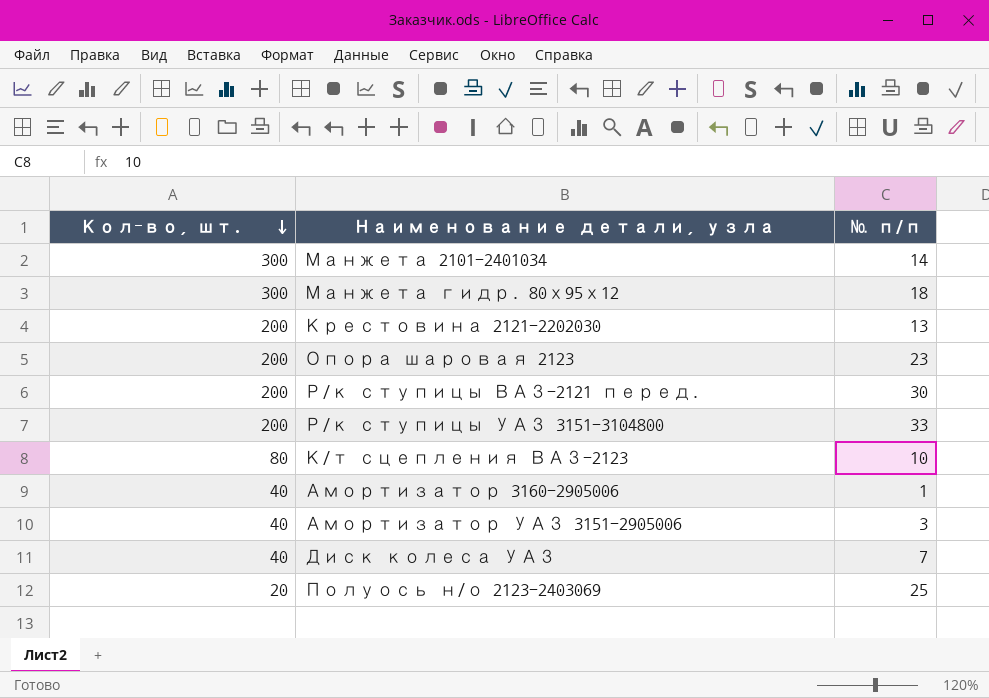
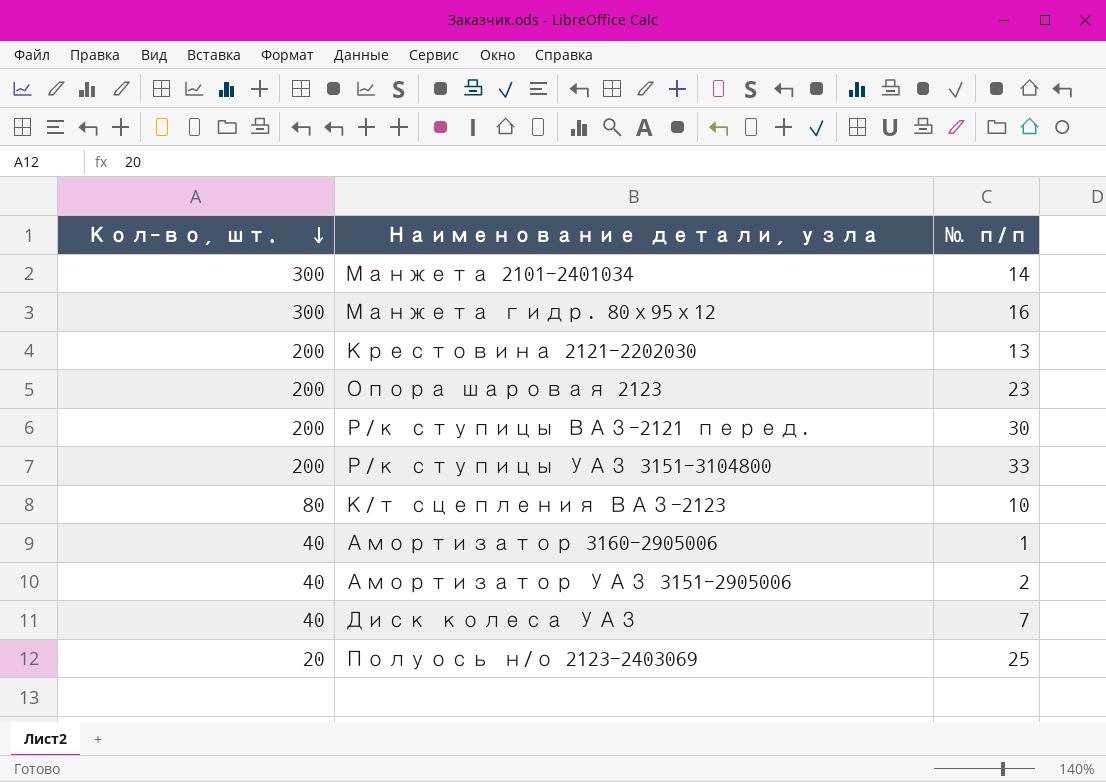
Манжета гидр. 80х95х12 | № п/п: 18 -> 16
Амортизатор УАЗ 3151-2905006 | № п/п: 3 -> 2

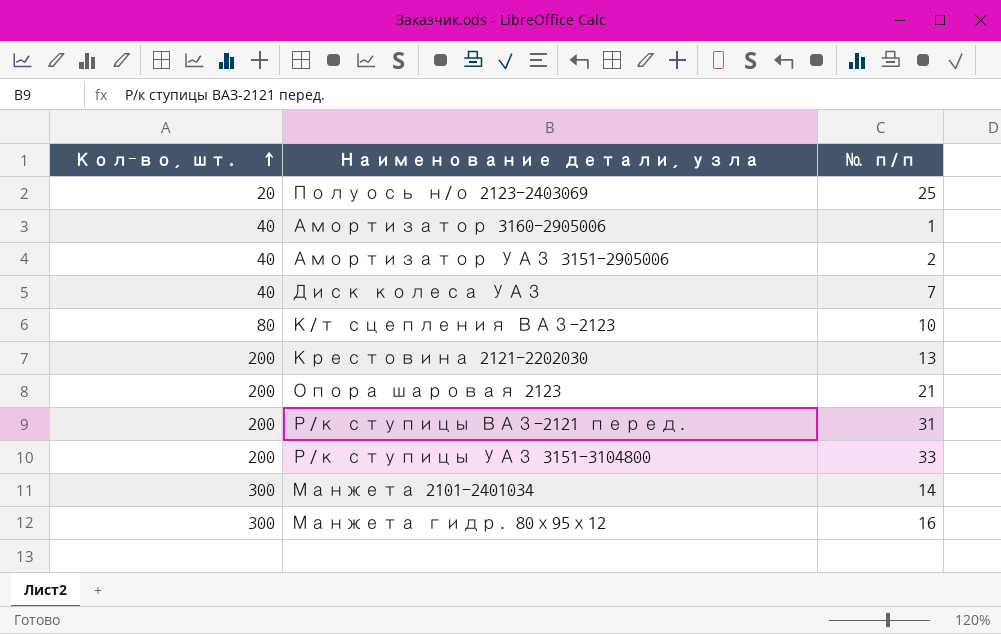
row order: Кол-во, шт. descending -> Кол-во, шт. ascending
Опора шаровая 2123 | № п/п: 23 -> 21
Р/к ступицы ВАЗ-2121 перед. | № п/п: 30 -> 31

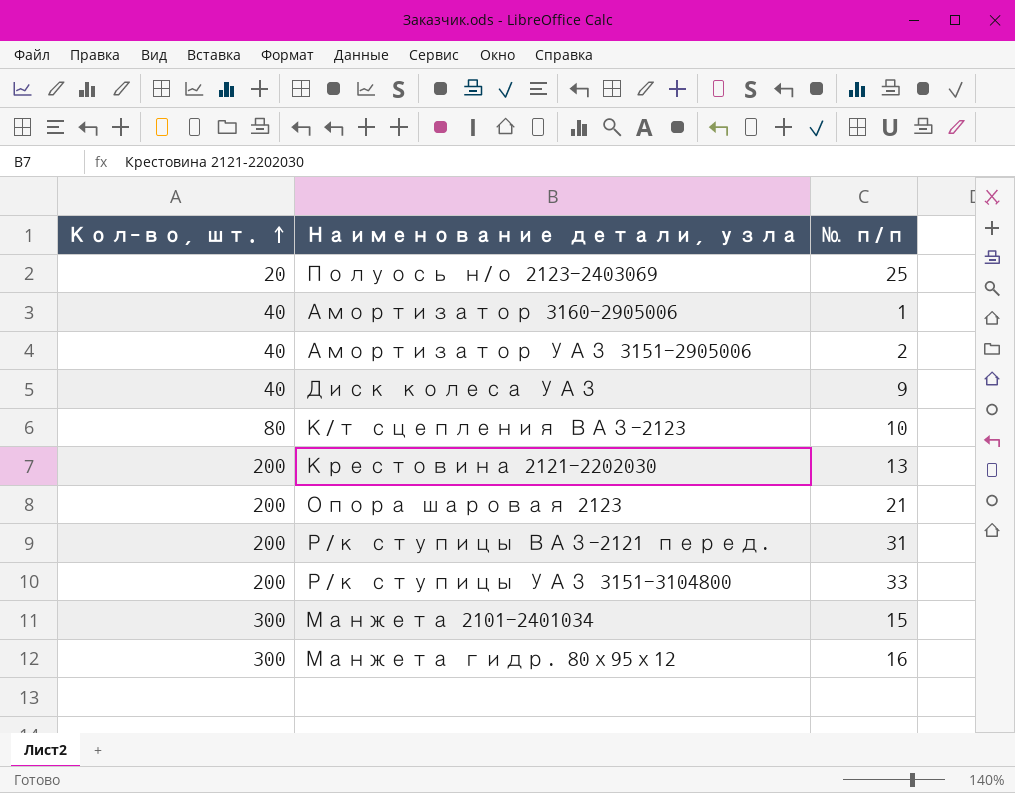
Диск колеса УАЗ | № п/п: 7 -> 9
Манжета 2101-2401034 | № п/п: 14 -> 15

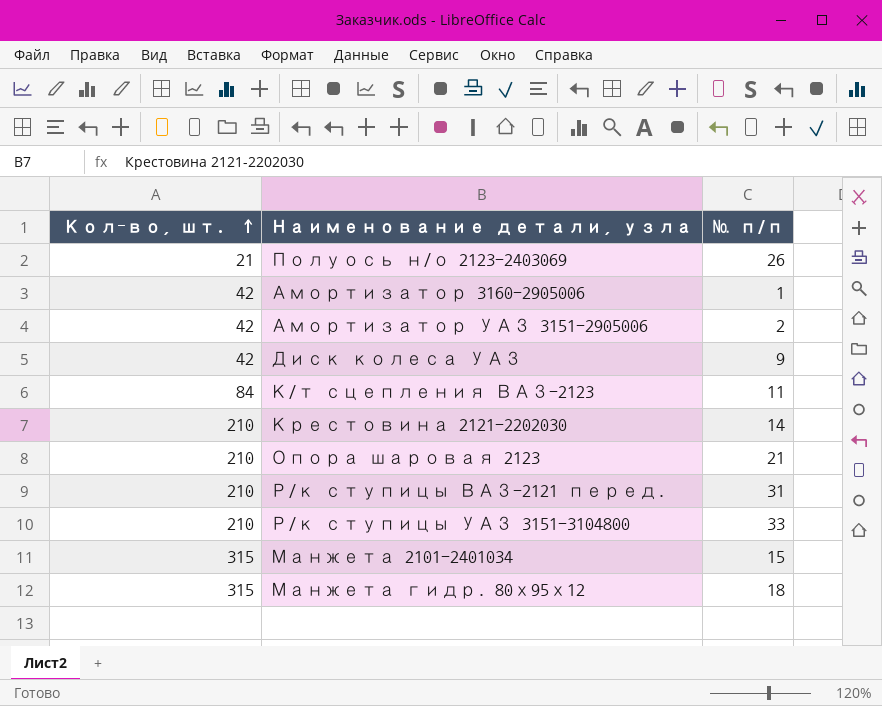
Полуось н/о 2123-2403069 | Кол-во, шт.: 20 -> 21
Полуось н/о 2123-2403069 | № п/п: 25 -> 26
Амортизатор 3160-2905006 | Кол-во, шт.: 40 -> 42
Амортизатор УАЗ 3151-2905006 | Кол-во, шт.: 40 -> 42
Диск колеса УАЗ | Кол-во, шт.: 40 -> 42
К/т сцепления ВАЗ-2123 | Кол-во, шт.: 80 -> 84
К/т сцепления ВАЗ-2123 | № п/п: 10 -> 11
Крестовина 2121-2202030 | Кол-во, шт.: 200 -> 210
Крестовина 2121-2202030 | № п/п: 13 -> 14
Опора шаровая 2123 | Кол-во, шт.: 200 -> 210
Р/к ступицы ВАЗ-2121 перед. | Кол-во, шт.: 200 -> 210
Р/к ступицы УАЗ 3151-3104800 | Кол-во, шт.: 200 -> 210
Манжета 2101-2401034 | Кол-во, шт.: 300 -> 315
Манжета гидр. 80х95х12 | Кол-во, шт.: 300 -> 315
Манжета гидр. 80х95х12 | № п/п: 16 -> 18

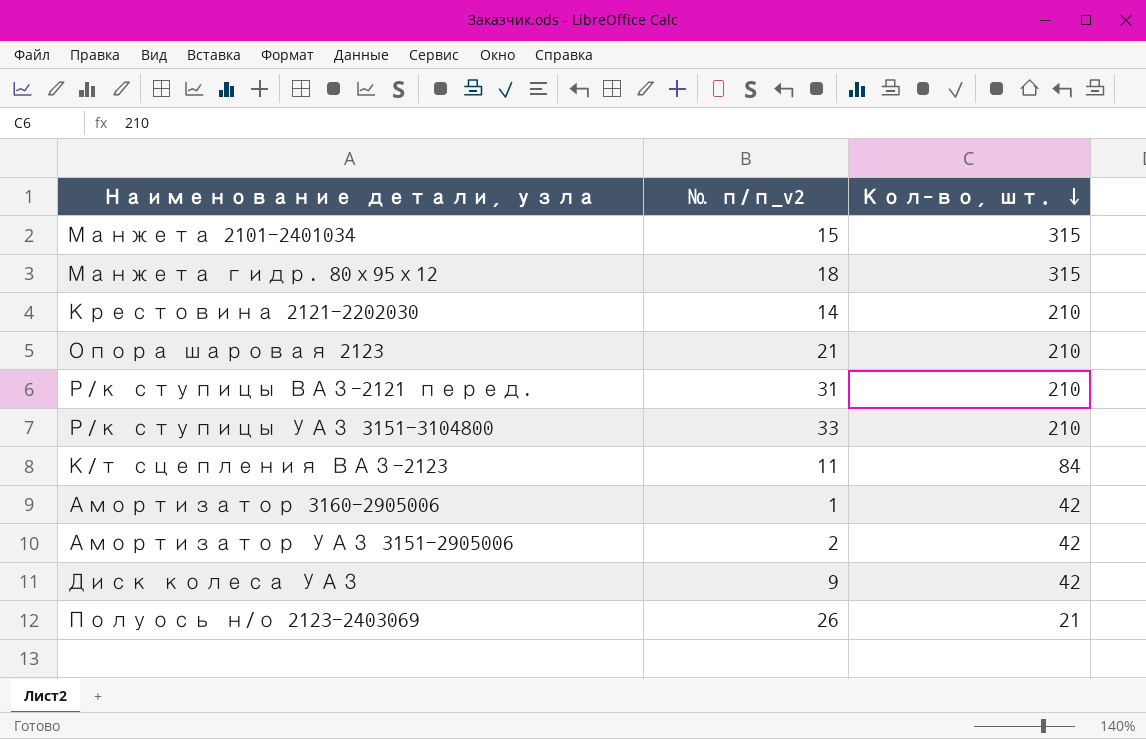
row order: Кол-во, шт. ascending -> Кол-во, шт. descending
column name: № п/п -> № п/п_v2
column Кол-во, шт. | position: 1 -> 3

